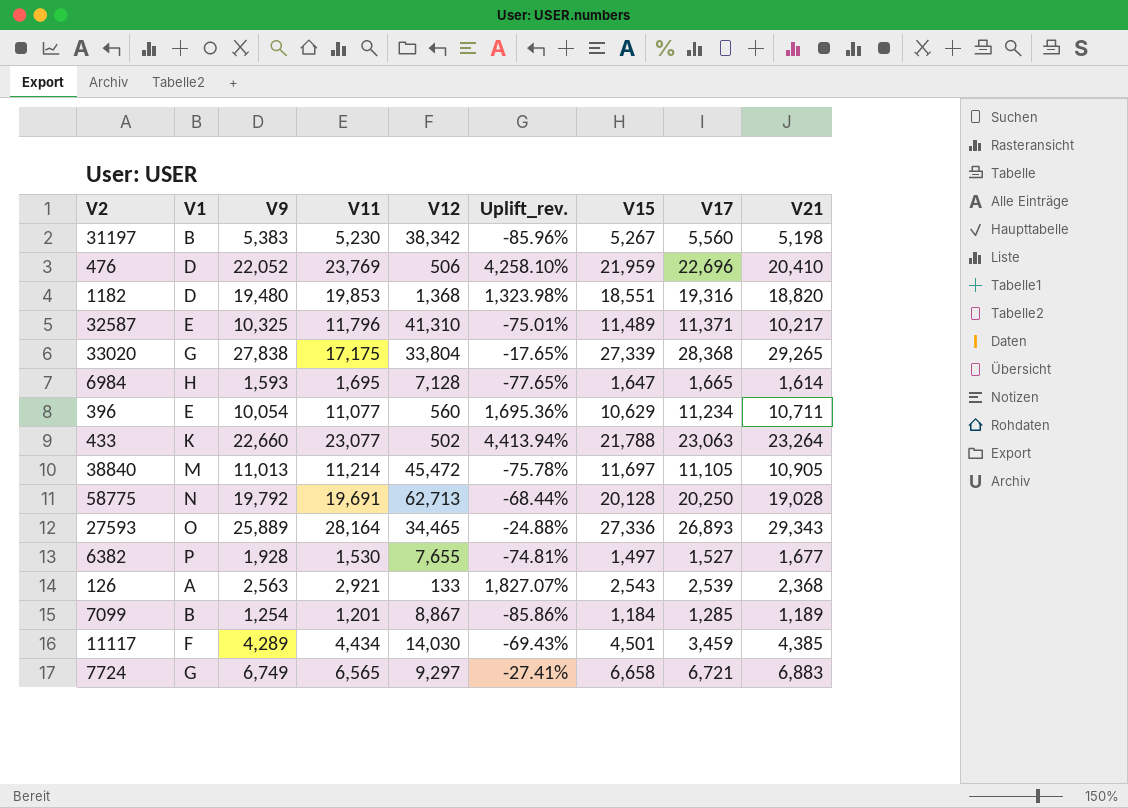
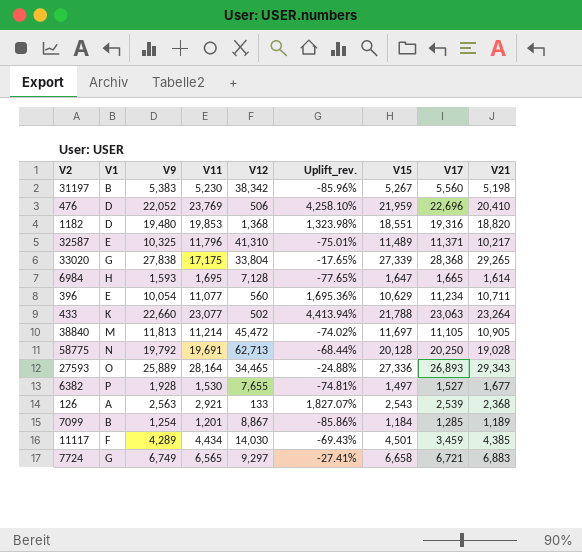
38840 | V9: 11,013 -> 11,813
38840 | Uplift_rev.: -75.78% -> -74.02%

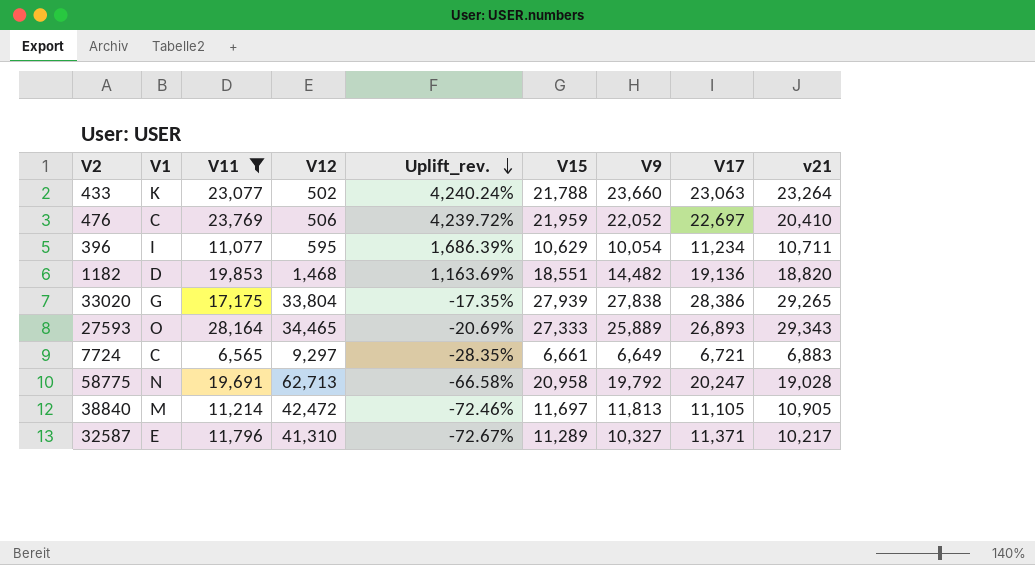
filter: none -> V11 >= 6,565
row order: none -> Uplift_rev. descending
column Uplift_rev. | formula: ([V9] - [V12]) / [V12] -> ([V15] - [V12]) / [V12]
column V9 | position: 3 -> 7
column name: V21 -> v21
433 | V9: 22,660 -> 23,660
476 | V1: D -> C
476 | V17: 22,696 -> 22,697
396 | V1: E -> I
396 | V12: 560 -> 595
1182 | V12: 1,368 -> 1,468
1182 | V9: 19,480 -> 14,482
1182 | V17: 19,316 -> 19,136
33020 | V15: 27,339 -> 27,939
33020 | V17: 28,368 -> 28,386
27593 | V15: 27,336 -> 27,333
7724 | V1: G -> C
7724 | V15: 6,658 -> 6,661
7724 | V9: 6,749 -> 6,649
58775 | V15: 20,128 -> 20,958
58775 | V17: 20,250 -> 20,247
38840 | V12: 45,472 -> 42,472
32587 | V15: 11,489 -> 11,289
32587 | V9: 10,325 -> 10,327

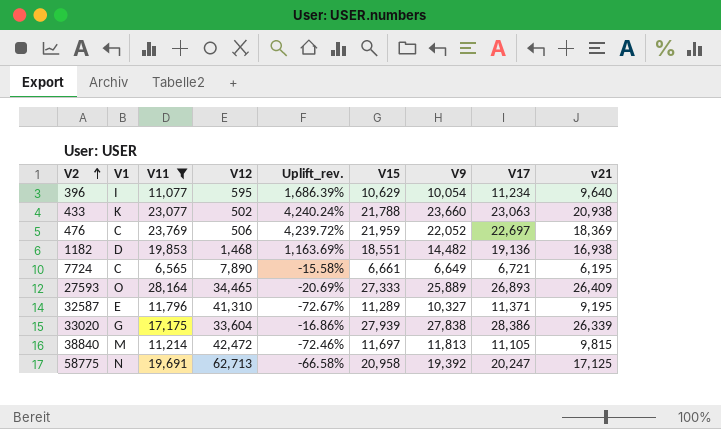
row order: Uplift_rev. descending -> V2 ascending
396 | v21: 10,711 -> 9,640
433 | v21: 23,264 -> 20,938
476 | v21: 20,410 -> 18,369
1182 | v21: 18,820 -> 16,938
7724 | V12: 9,297 -> 7,890
7724 | Uplift_rev.: -28.35% -> -15.58%
7724 | v21: 6,883 -> 6,195
27593 | v21: 29,343 -> 26,409
32587 | v21: 10,217 -> 9,195
33020 | V12: 33,804 -> 33,604
33020 | Uplift_rev.: -17.35% -> -16.86%
33020 | v21: 29,265 -> 26,339
38840 | v21: 10,905 -> 9,815
58775 | V9: 19,792 -> 19,392
58775 | v21: 19,028 -> 17,125

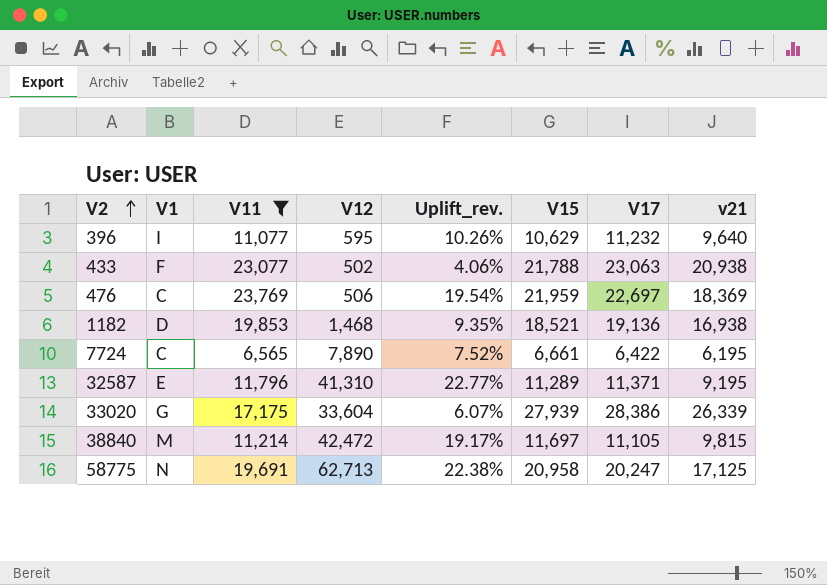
column V9 | position: 7 -> none
column Uplift_rev. | formula: ([V15] - [V12]) / [V12] -> ([V15] - [v21]) / [v21]
row 27593: O | 28,164 | 34,465 | -20.69% | 27,333 | 25,889 | 26,893 | 26,409 -> none
396 | V17: 11,234 -> 11,232
433 | V1: K -> F
1182 | V15: 18,551 -> 18,521
7724 | V17: 6,721 -> 6,422

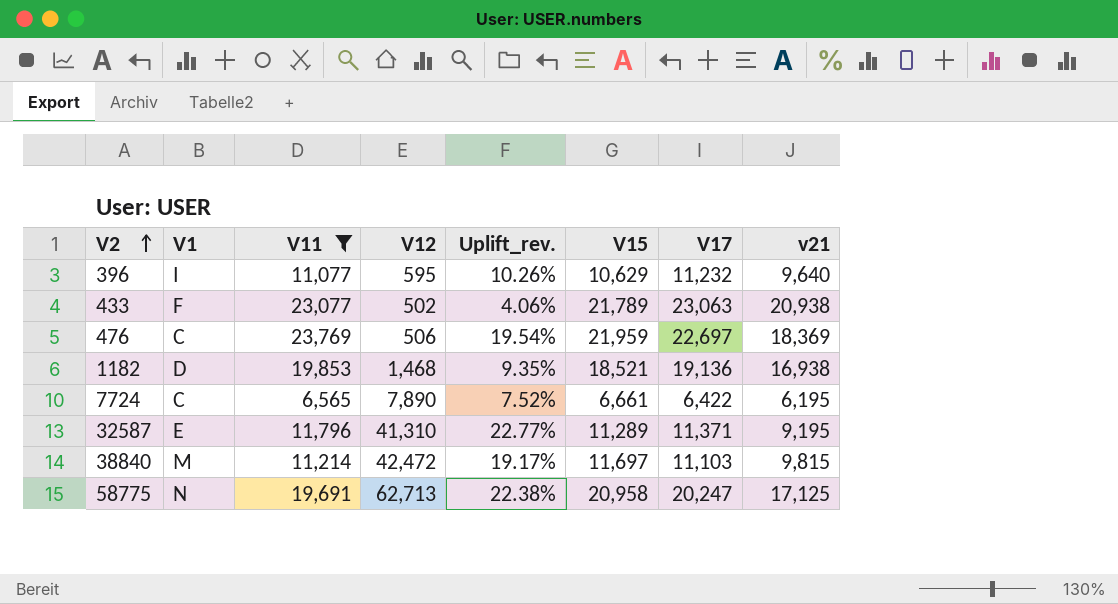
row 33020: G | 17,175 | 33,604 | 6.07% | 27,939 | 28,386 | 26,339 -> none
433 | V15: 21,788 -> 21,789
38840 | V17: 11,105 -> 11,103

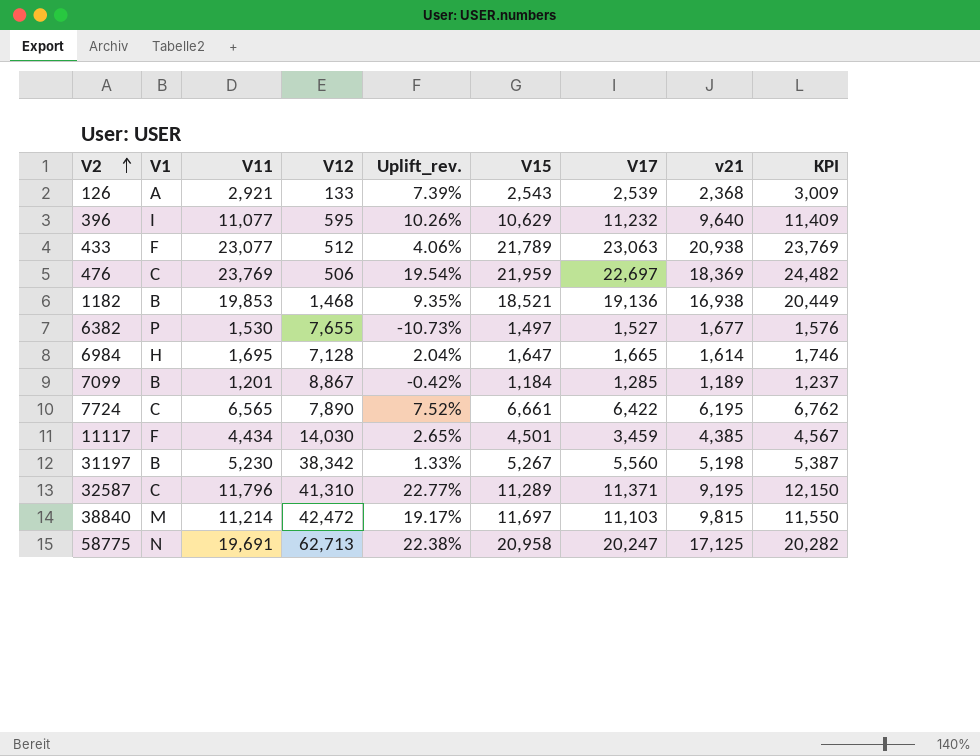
filter: V11 >= 6,565 -> none
column KPI | formula: none -> [V11] * 1.03
433 | V12: 502 -> 512
1182 | V1: D -> B
32587 | V1: E -> C

